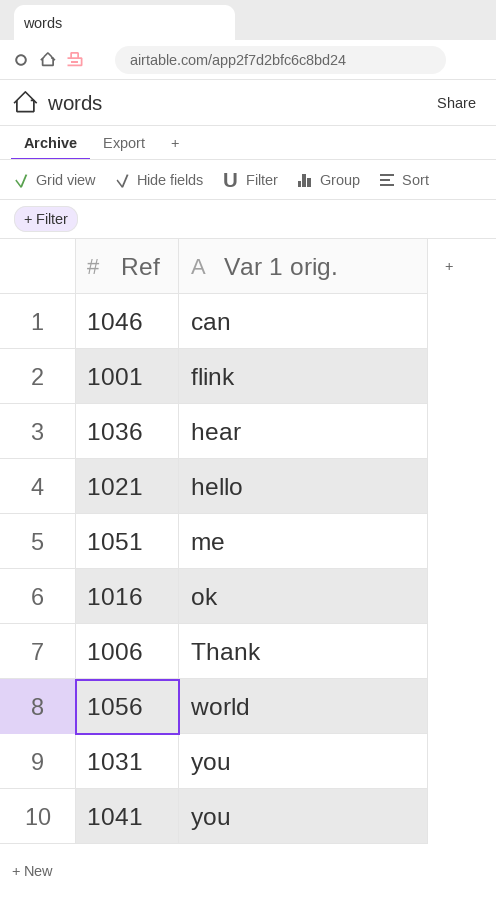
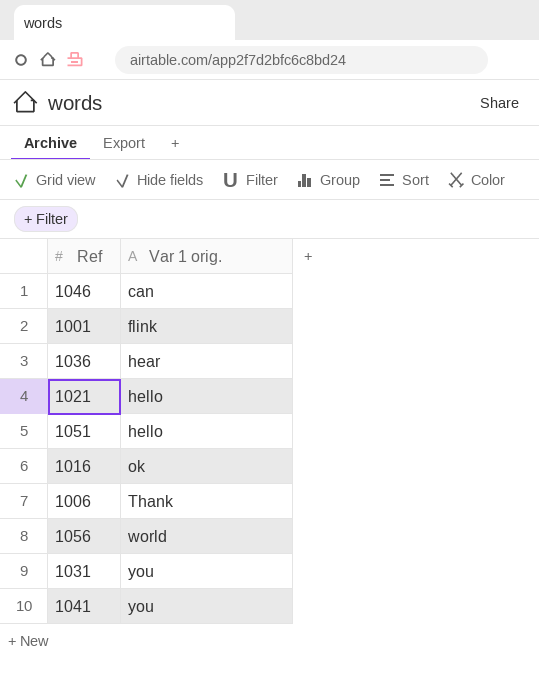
1051 | Var 1 orig.: me -> hello

